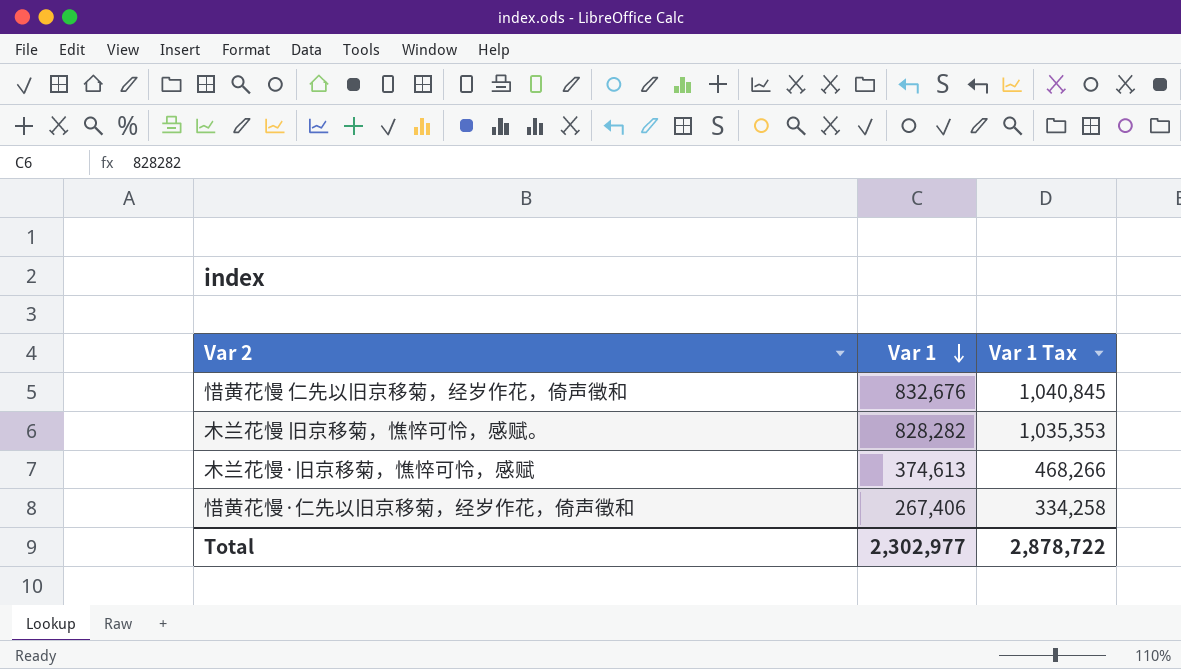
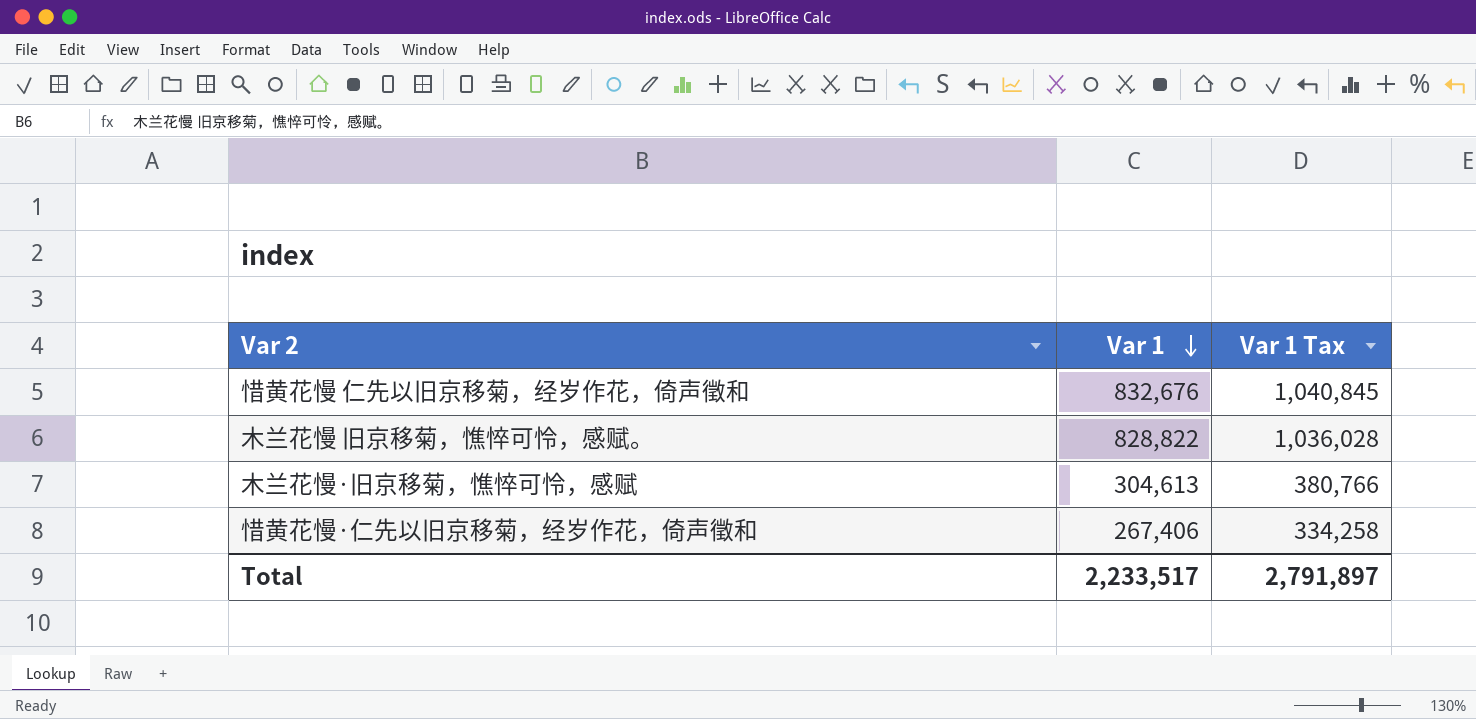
木兰花慢 旧京移菊，憔悴可怜，感赋。 | Var 1: 828,282 -> 828,822
木兰花慢 旧京移菊，憔悴可怜，感赋。 | Var 1 Tax: 1,035,353 -> 1,036,028
木兰花慢·旧京移菊，憔悴可怜，感赋 | Var 1: 374,613 -> 304,613
木兰花慢·旧京移菊，憔悴可怜，感赋 | Var 1 Tax: 468,266 -> 380,766
Total | Var 1: 2,302,977 -> 2,233,517
Total | Var 1 Tax: 2,878,722 -> 2,791,897

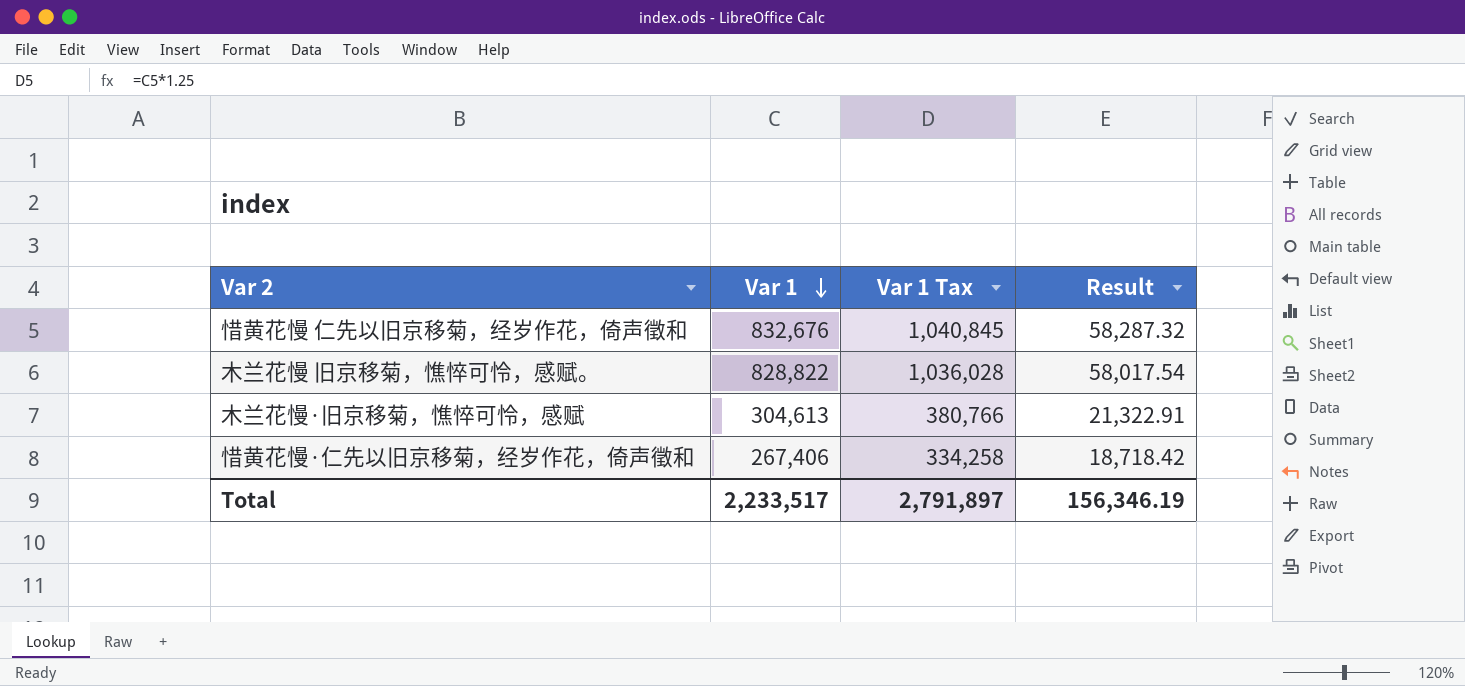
column Result | formula: none -> [Var 1] * 0.07

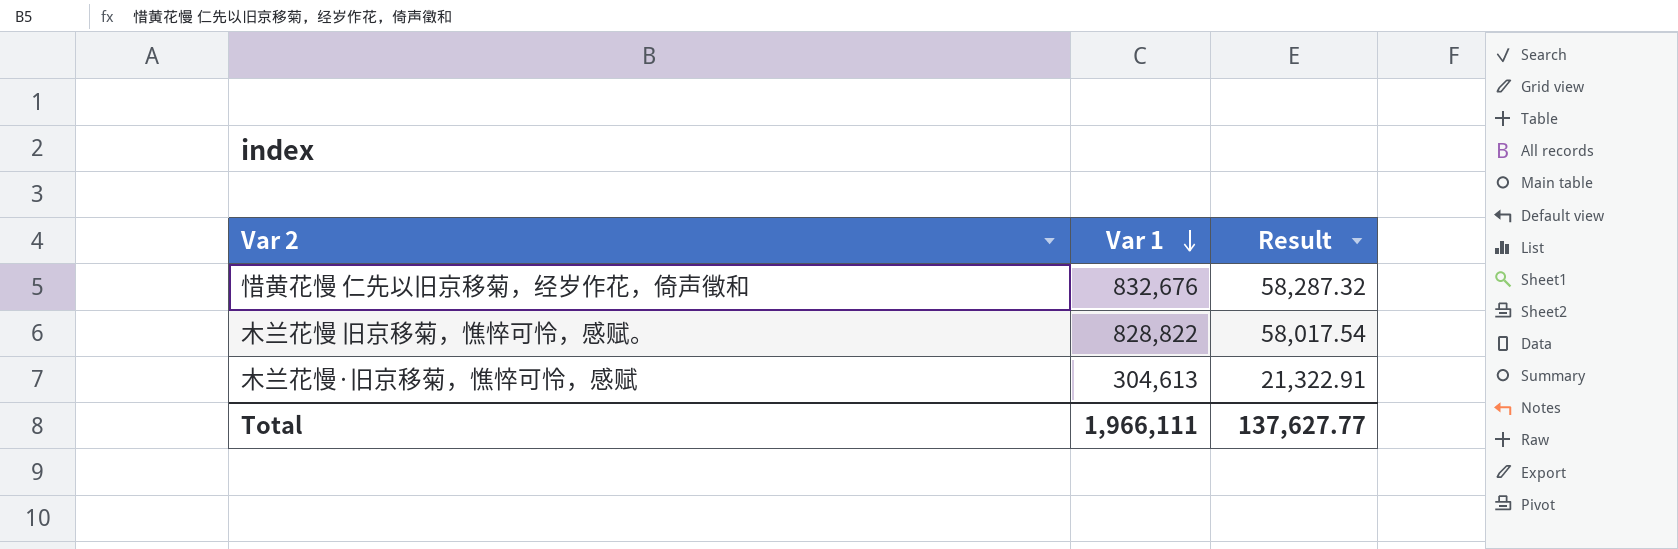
column Var 1 Tax | formula: [Var 1] * 1.25 -> none
row 惜黄花慢·仁先以旧京移菊，经岁作花，倚声徵和: 267,406 | 334,258 | 18,718.42 -> none
Total | Var 1: 2,233,517 -> 1,966,111
Total | Result: 156,346.19 -> 137,627.77

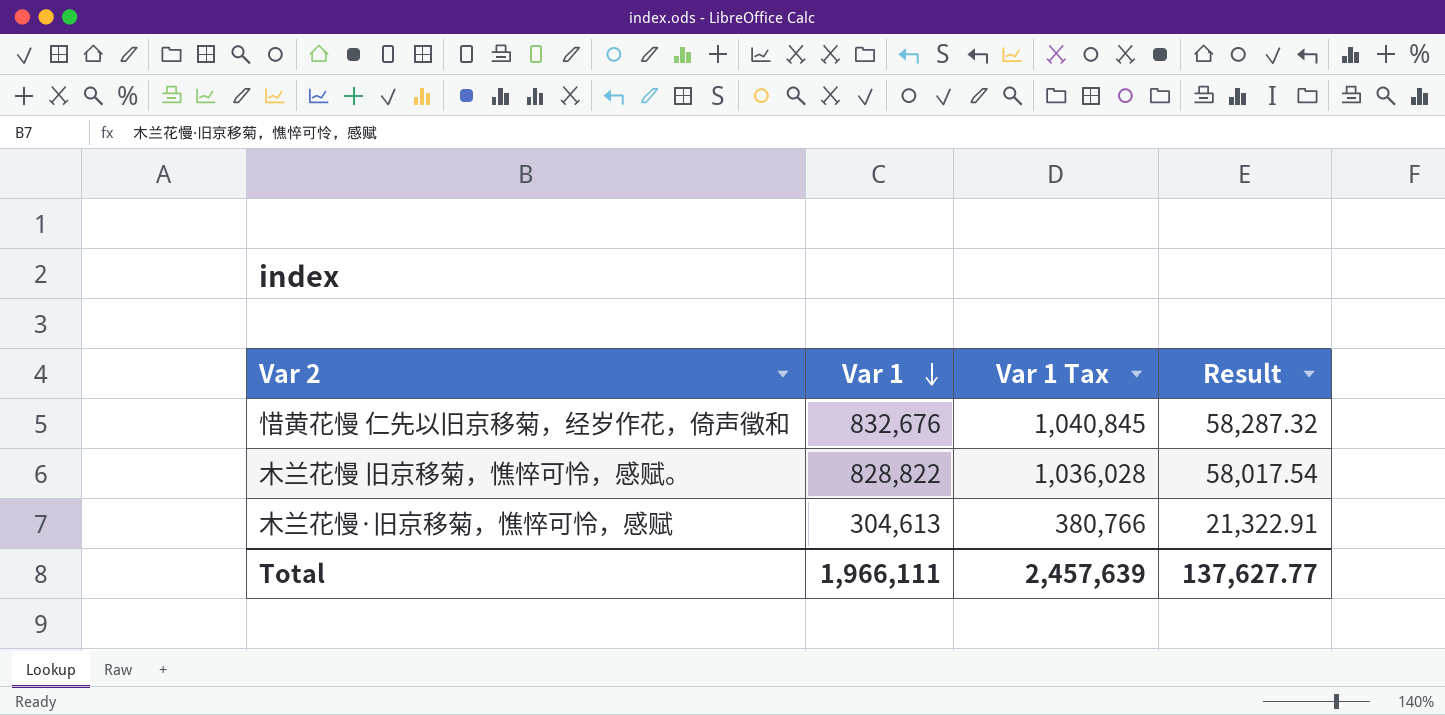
column Var 1 Tax | formula: none -> [Var 1] * 1.25

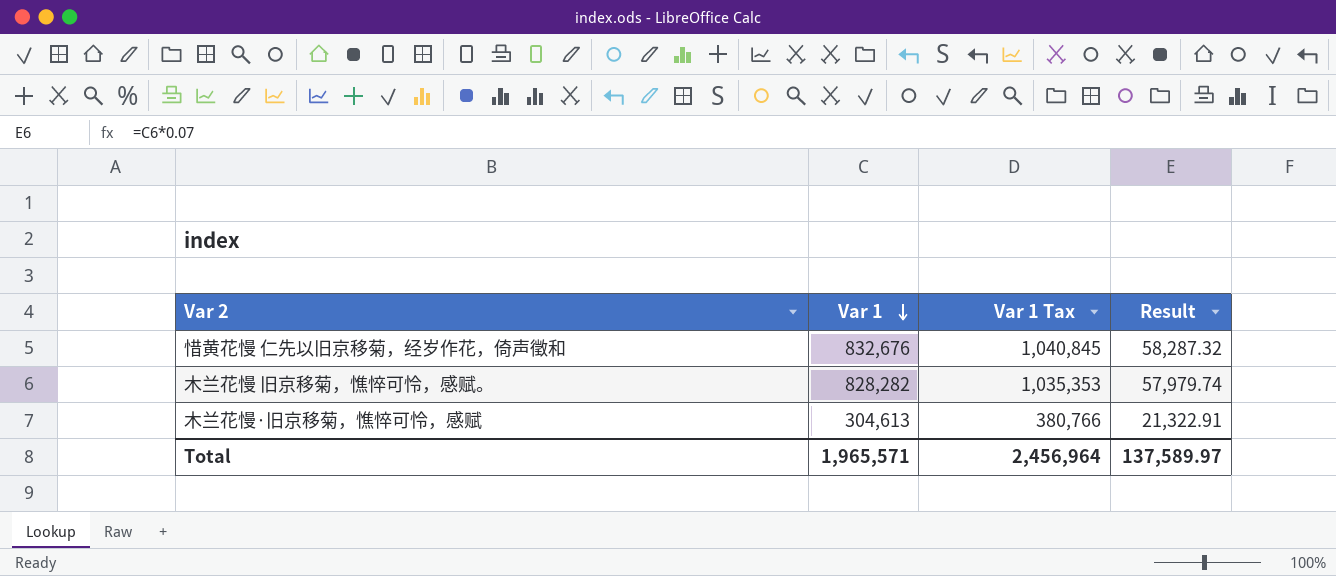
木兰花慢 旧京移菊，憔悴可怜，感赋。 | Var 1: 828,822 -> 828,282
木兰花慢 旧京移菊，憔悴可怜，感赋。 | Var 1 Tax: 1,036,028 -> 1,035,353
木兰花慢 旧京移菊，憔悴可怜，感赋。 | Result: 58,017.54 -> 57,979.74
Total | Var 1: 1,966,111 -> 1,965,571
Total | Var 1 Tax: 2,457,639 -> 2,456,964
Total | Result: 137,627.77 -> 137,589.97

